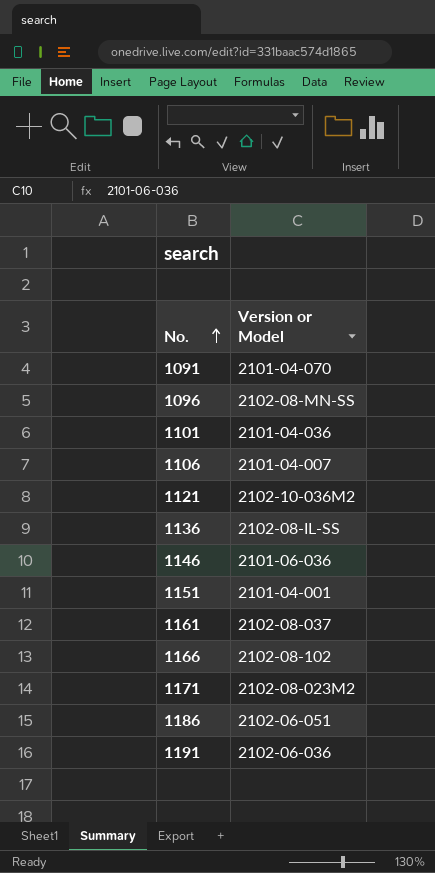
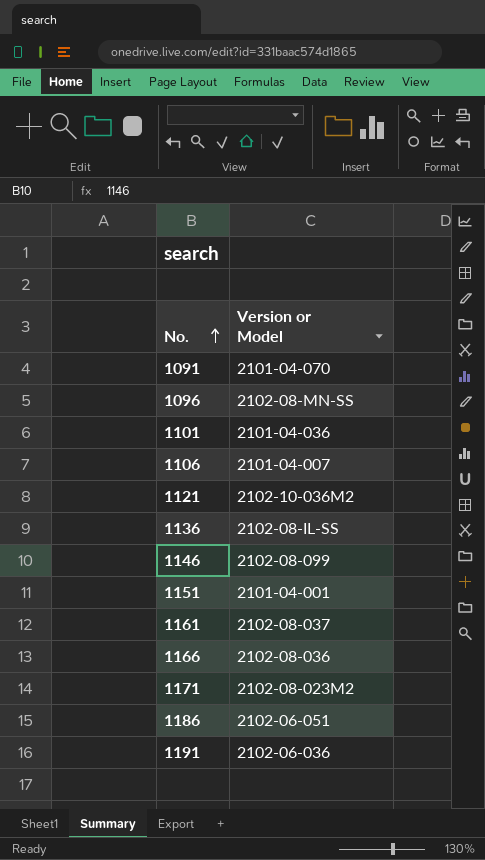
1146 | Version or Model: 2101-06-036 -> 2102-08-099
1166 | Version or Model: 2102-08-102 -> 2102-08-036

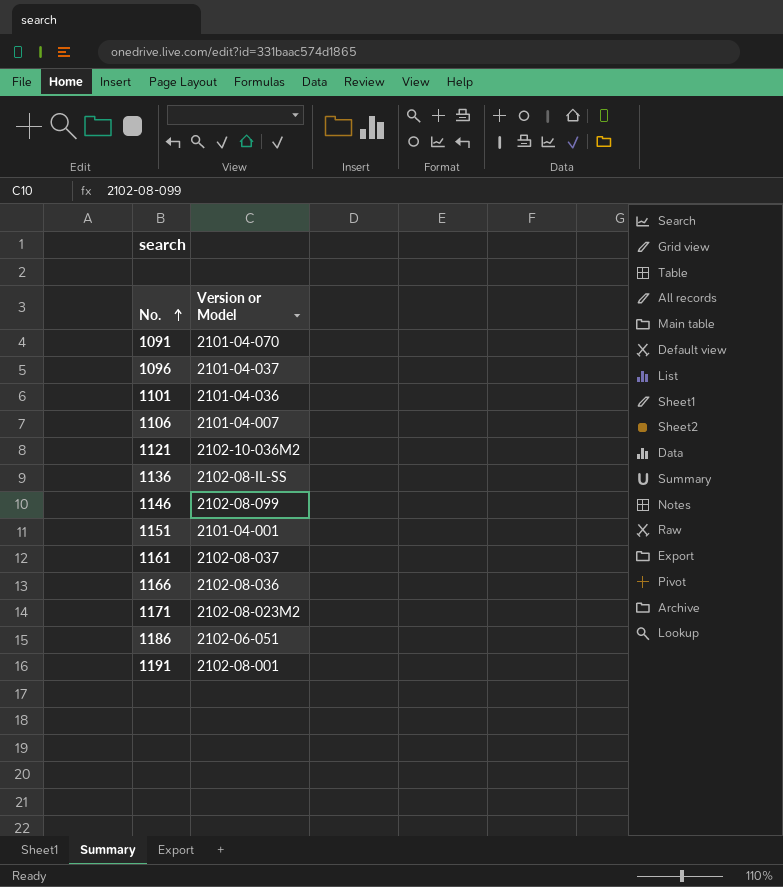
1096 | Version or Model: 2102-08-MN-SS -> 2101-04-037
1191 | Version or Model: 2102-06-036 -> 2102-08-001

